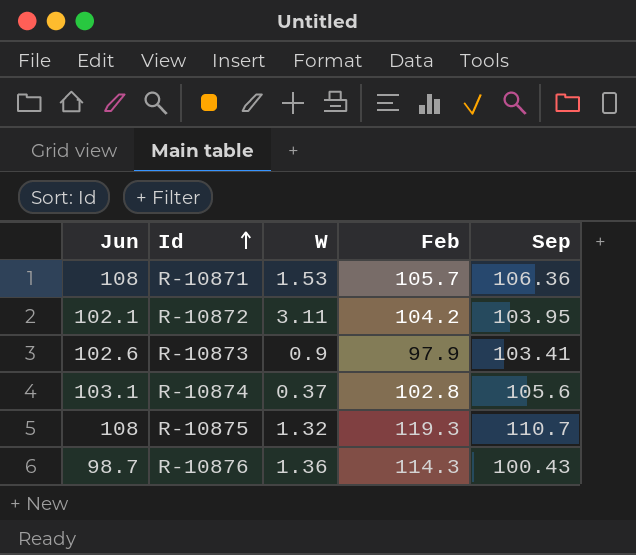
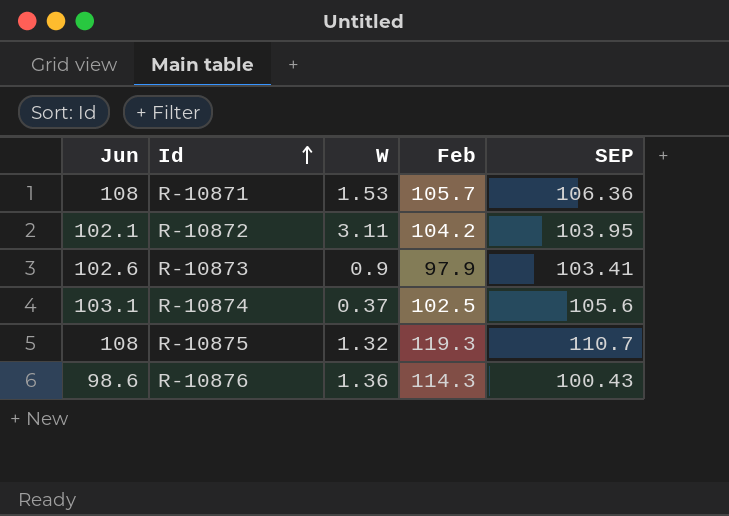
column name: Sep -> SEP
R-10874 | Feb: 102.8 -> 102.5
R-10876 | Jun: 98.7 -> 98.6

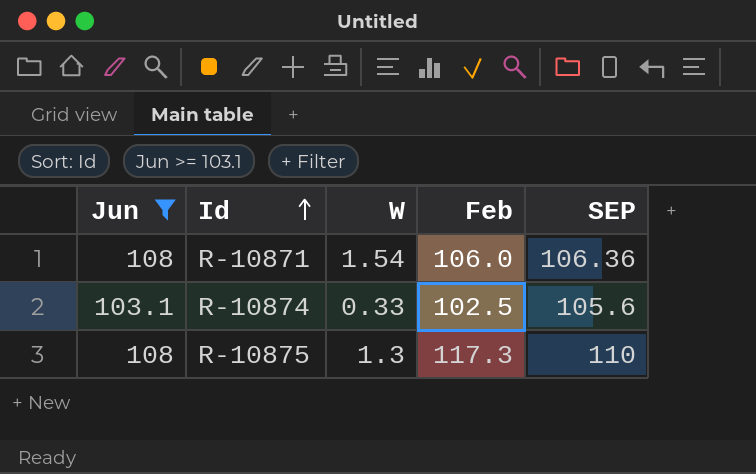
filter: none -> Jun >= 103.1
R-10871 | W: 1.53 -> 1.54
R-10871 | Feb: 105.7 -> 106.0
R-10874 | W: 0.37 -> 0.33
R-10875 | W: 1.32 -> 1.3
R-10875 | Feb: 119.3 -> 117.3
R-10875 | SEP: 110.7 -> 110

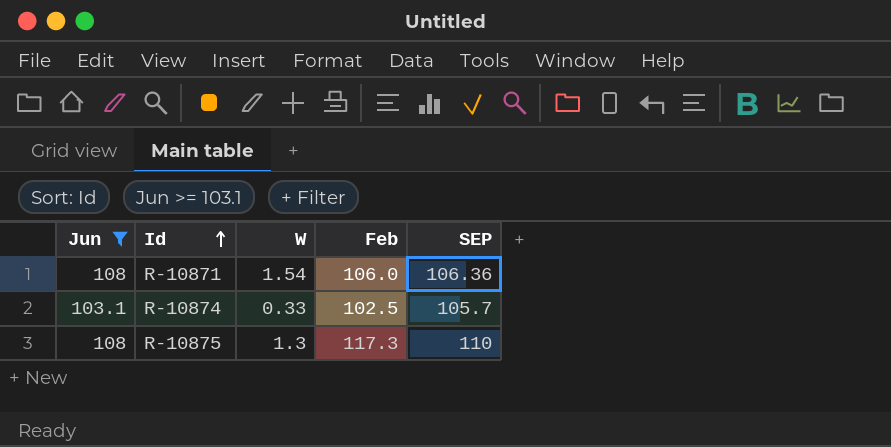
R-10874 | SEP: 105.6 -> 105.7

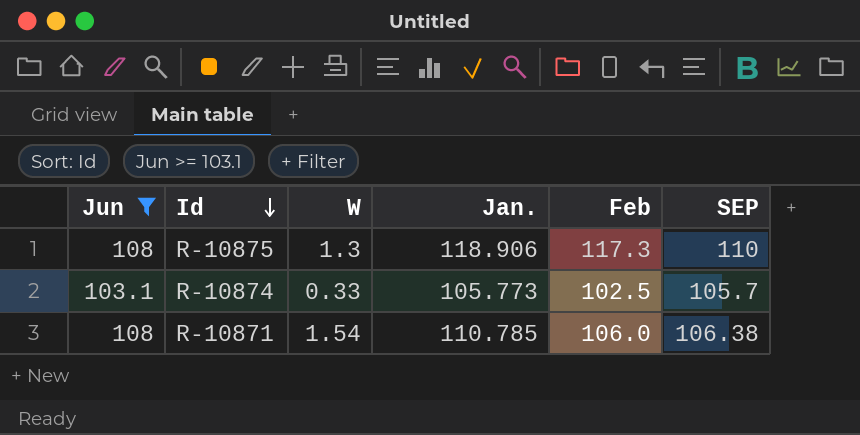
row order: Id ascending -> Id descending
column Jan. | position: none -> 4
R-10871 | SEP: 106.36 -> 106.38

